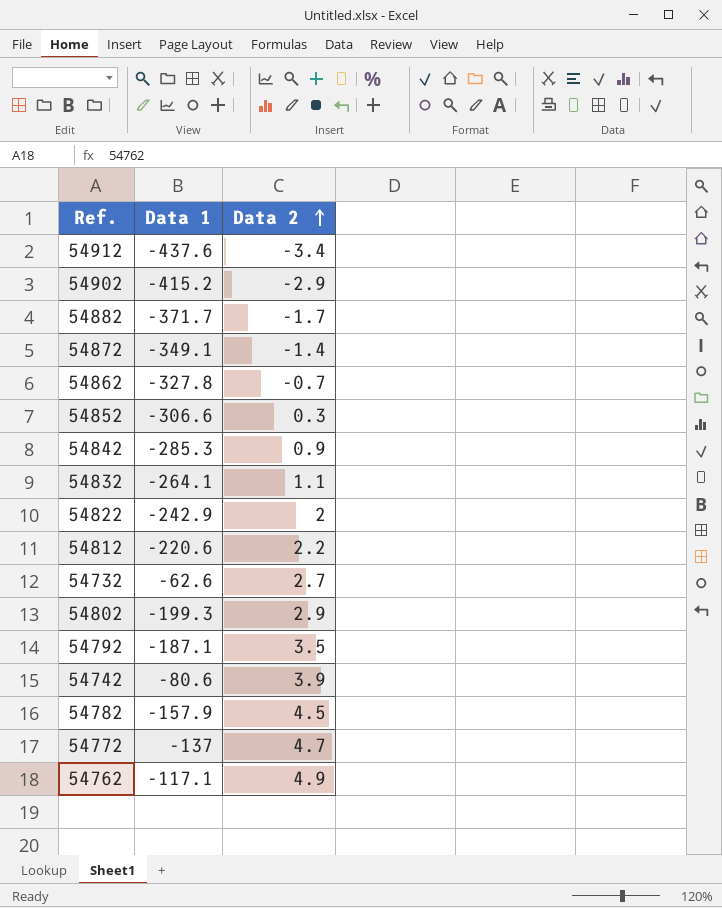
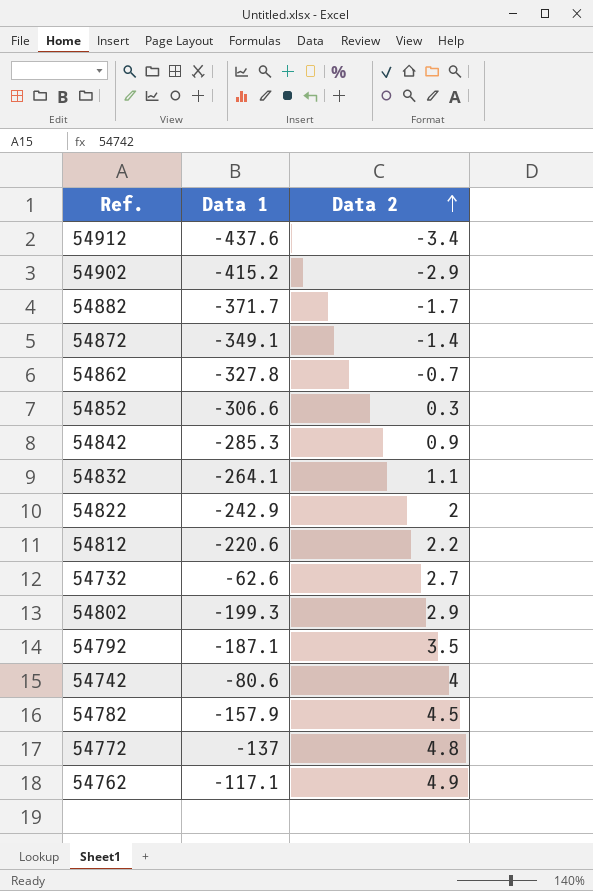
54742 | Data 2: 3.9 -> 4
54772 | Data 2: 4.7 -> 4.8

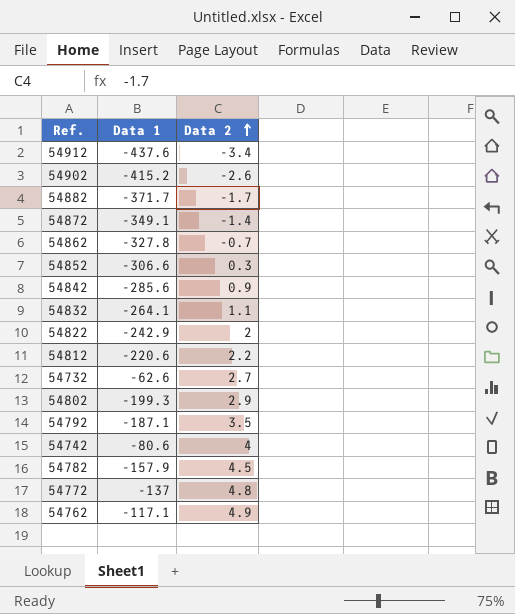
54902 | Data 2: -2.9 -> -2.6
54842 | Data 1: -285.3 -> -285.6

